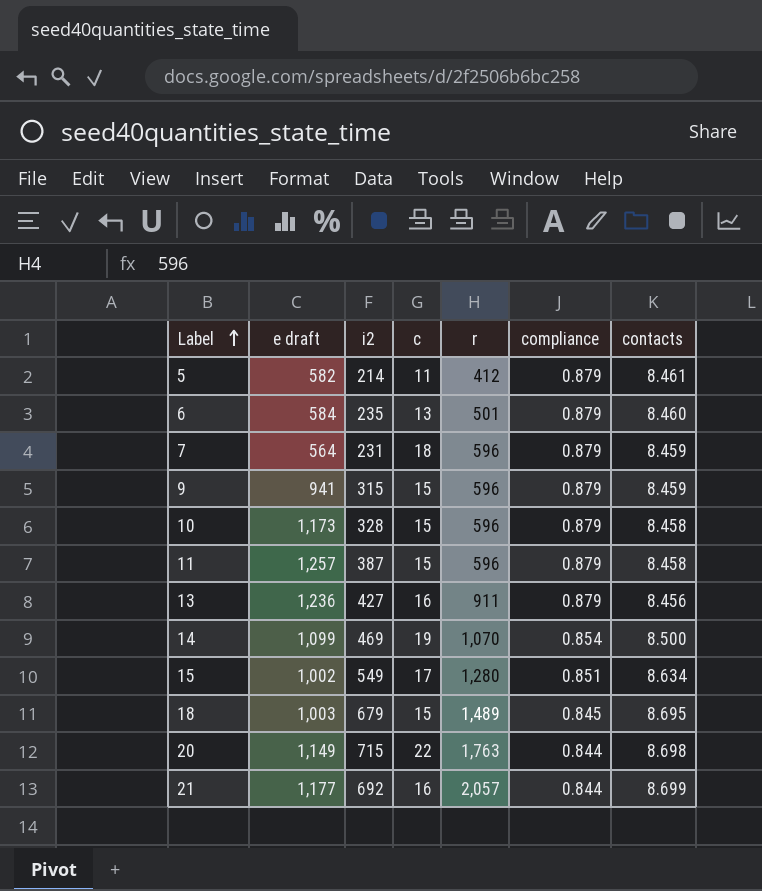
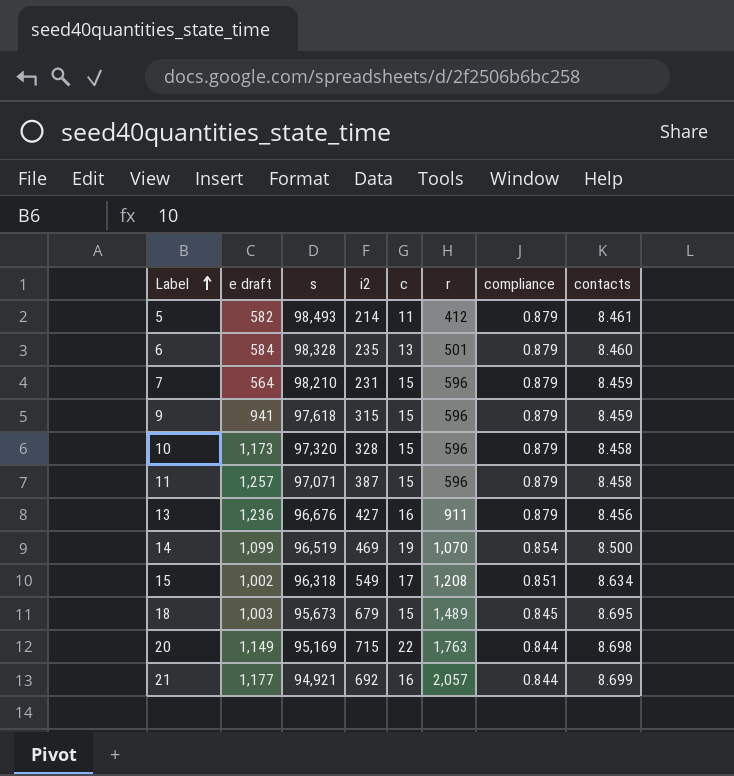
column s | position: none -> 3
7 | c: 18 -> 15
15 | r: 1,280 -> 1,208

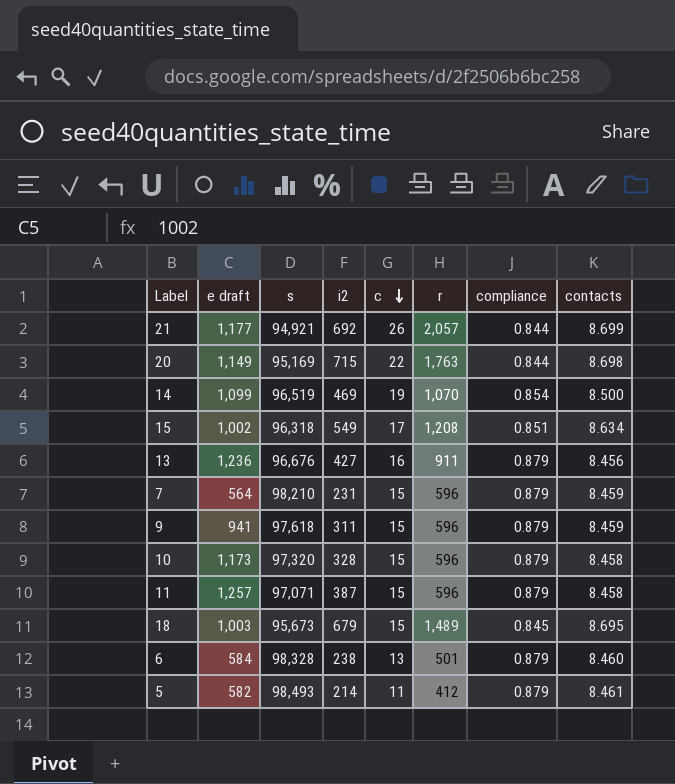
row order: Label ascending -> c descending
21 | c: 16 -> 26
9 | i2: 315 -> 311
6 | i2: 235 -> 238

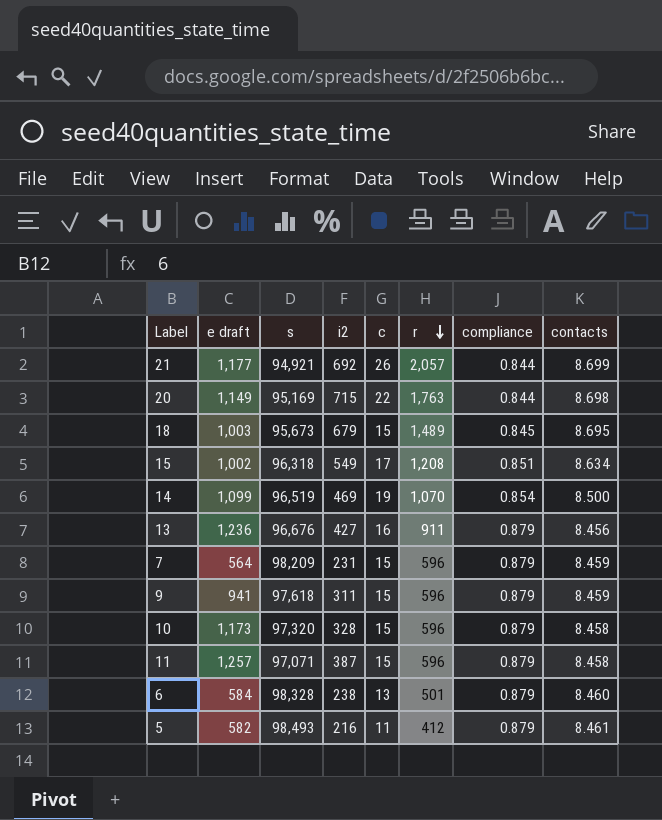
row order: c descending -> r descending
7 | s: 98,210 -> 98,209
5 | i2: 214 -> 216

